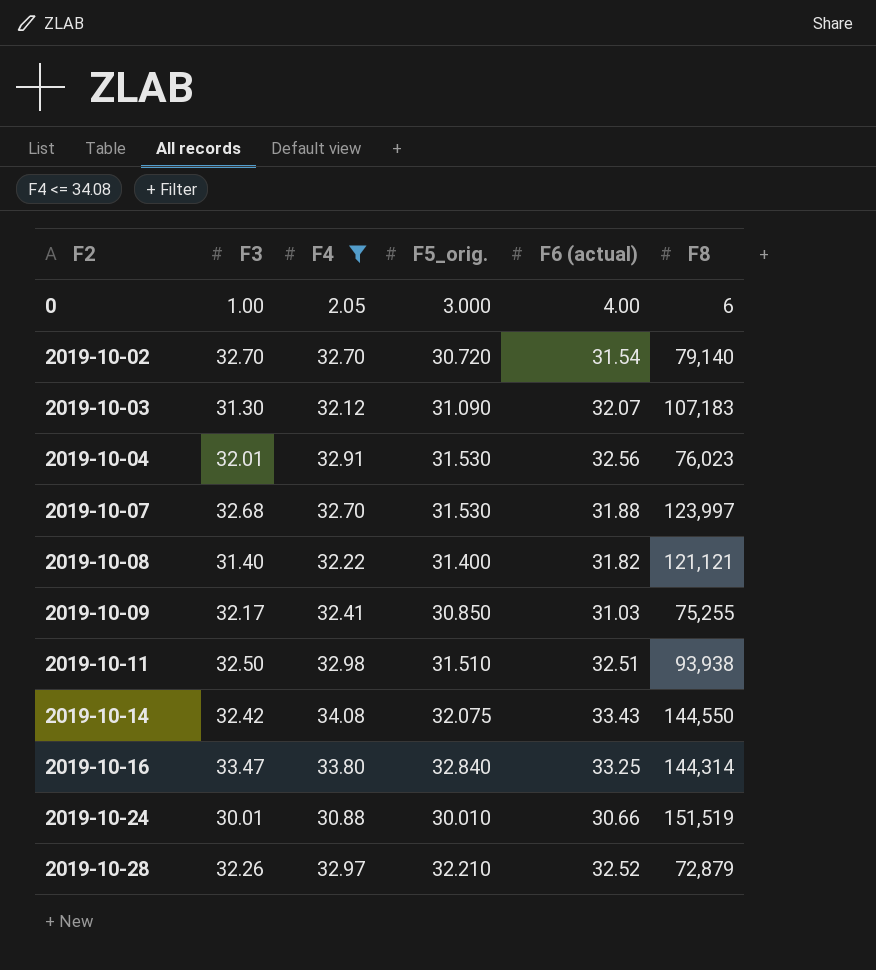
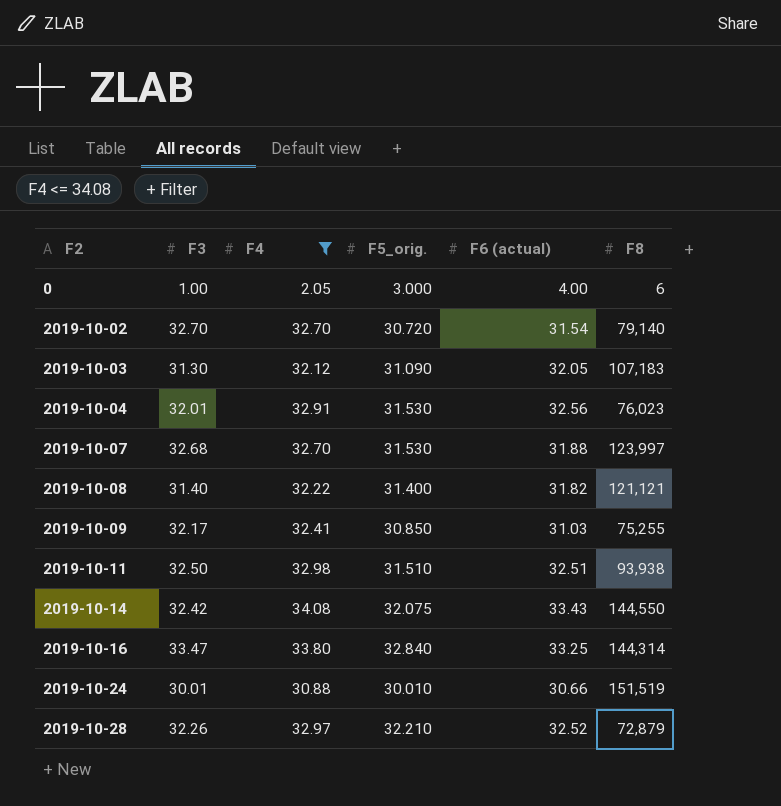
2019-10-03 | F6 (actual): 32.07 -> 32.05

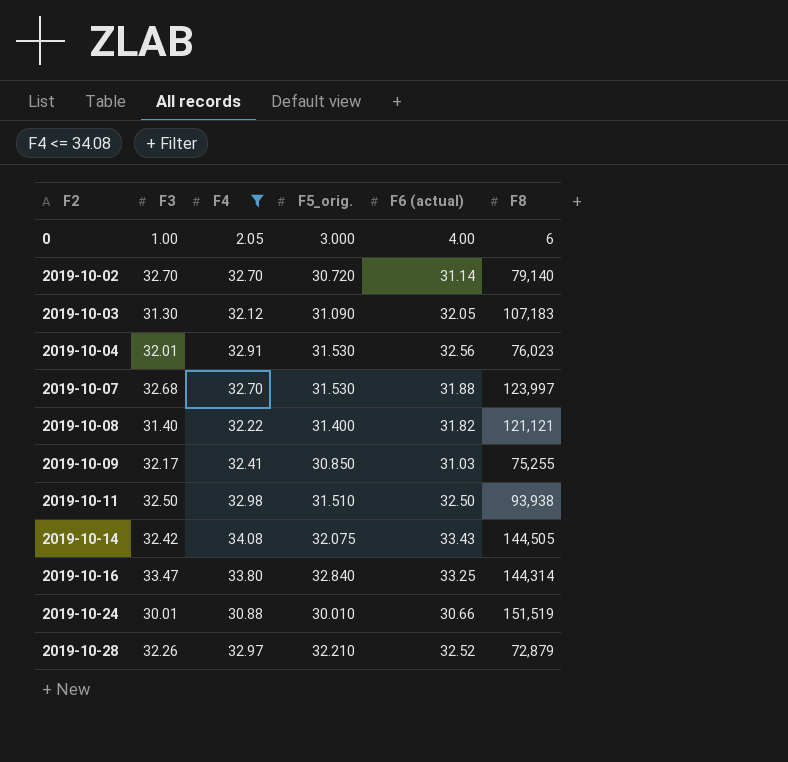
2019-10-02 | F6 (actual): 31.54 -> 31.14
2019-10-11 | F6 (actual): 32.51 -> 32.50
2019-10-14 | F8: 144,550 -> 144,505

